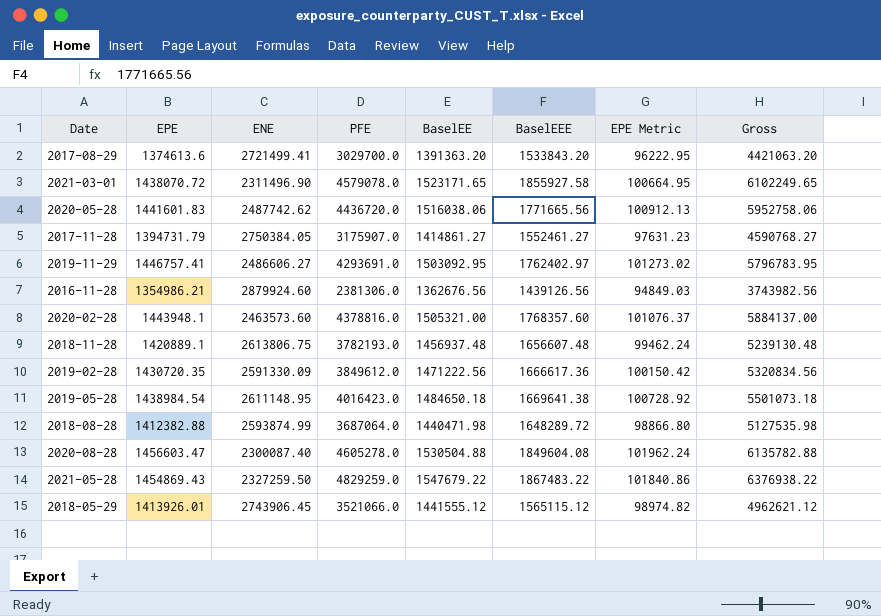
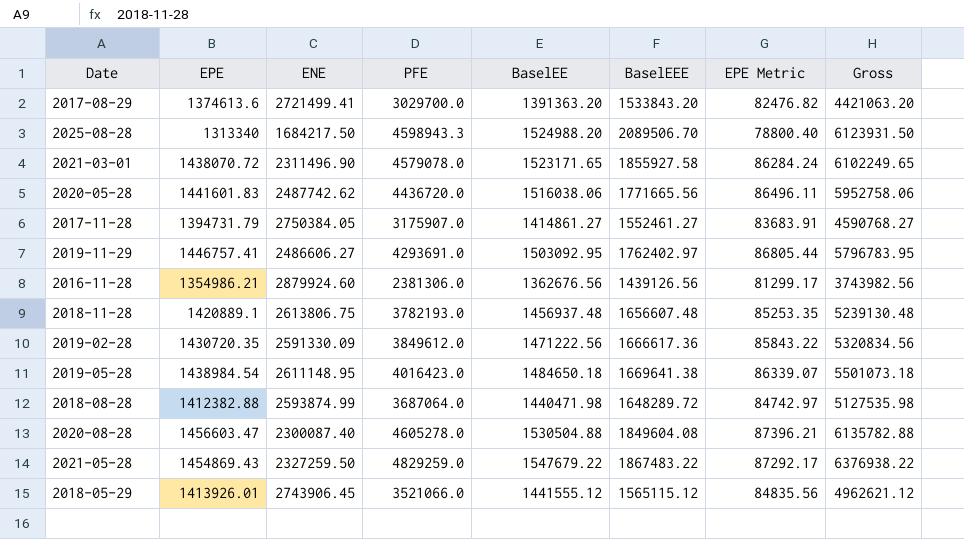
column EPE Metric | formula: [EPE] * 0.07 -> [EPE] * 0.06
row 2020-02-28: 1443948.1 | 2463573.60 | 4378816.0 | 1505321.00 | 1768357.60 | 101076.37 | 5884137.00 -> none
row 2025-08-28: none -> 1313340 | 1684217.50 | 4598943.3 | 1524988.20 | 2089506.70 | 78800.40 | 6123931.50

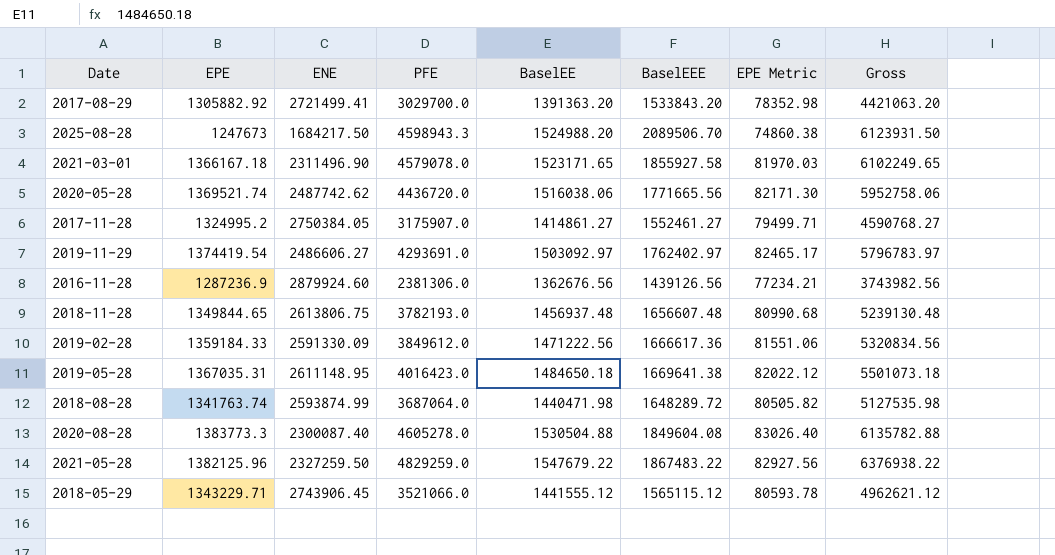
2017-08-29 | EPE: 1374613.6 -> 1305882.92
2017-08-29 | EPE Metric: 82476.82 -> 78352.98
2025-08-28 | EPE: 1313340 -> 1247673
2025-08-28 | EPE Metric: 78800.40 -> 74860.38
2021-03-01 | EPE: 1438070.72 -> 1366167.18
2021-03-01 | EPE Metric: 86284.24 -> 81970.03
2020-05-28 | EPE: 1441601.83 -> 1369521.74
2020-05-28 | EPE Metric: 86496.11 -> 82171.30
2017-11-28 | EPE: 1394731.79 -> 1324995.2
2017-11-28 | EPE Metric: 83683.91 -> 79499.71
2019-11-29 | EPE: 1446757.41 -> 1374419.54
2019-11-29 | BaselEE: 1503092.95 -> 1503092.97
2019-11-29 | EPE Metric: 86805.44 -> 82465.17
2019-11-29 | Gross: 5796783.95 -> 5796783.97
2016-11-28 | EPE: 1354986.21 -> 1287236.9
2016-11-28 | EPE Metric: 81299.17 -> 77234.21
2018-11-28 | EPE: 1420889.1 -> 1349844.65
2018-11-28 | EPE Metric: 85253.35 -> 80990.68
2019-02-28 | EPE: 1430720.35 -> 1359184.33
2019-02-28 | EPE Metric: 85843.22 -> 81551.06
2019-05-28 | EPE: 1438984.54 -> 1367035.31
2019-05-28 | EPE Metric: 86339.07 -> 82022.12
2018-08-28 | EPE: 1412382.88 -> 1341763.74
2018-08-28 | EPE Metric: 84742.97 -> 80505.82
2020-08-28 | EPE: 1456603.47 -> 1383773.3
2020-08-28 | EPE Metric: 87396.21 -> 83026.40
2021-05-28 | EPE: 1454869.43 -> 1382125.96
2021-05-28 | EPE Metric: 87292.17 -> 82927.56
2018-05-29 | EPE: 1413926.01 -> 1343229.71
2018-05-29 | EPE Metric: 84835.56 -> 80593.78

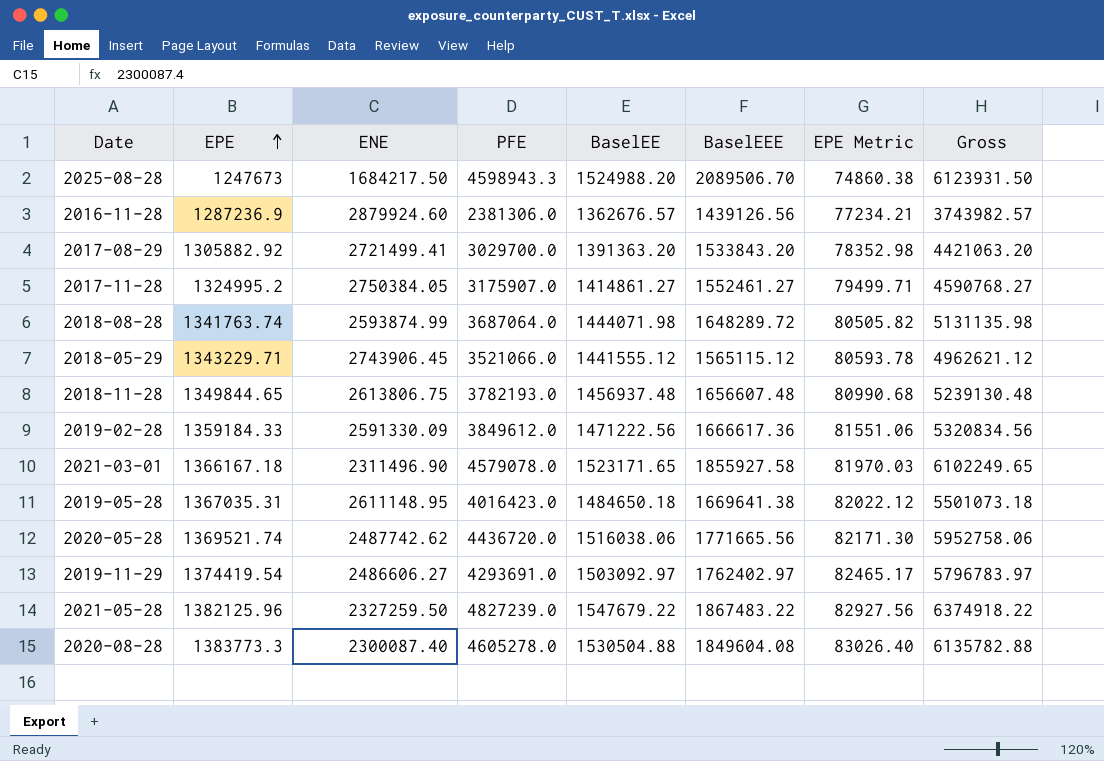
row order: none -> EPE ascending
2016-11-28 | BaselEE: 1362676.56 -> 1362676.57
2016-11-28 | Gross: 3743982.56 -> 3743982.57
2018-08-28 | BaselEE: 1440471.98 -> 1444071.98
2018-08-28 | Gross: 5127535.98 -> 5131135.98
2021-05-28 | PFE: 4829259.0 -> 4827239.0
2021-05-28 | Gross: 6376938.22 -> 6374918.22

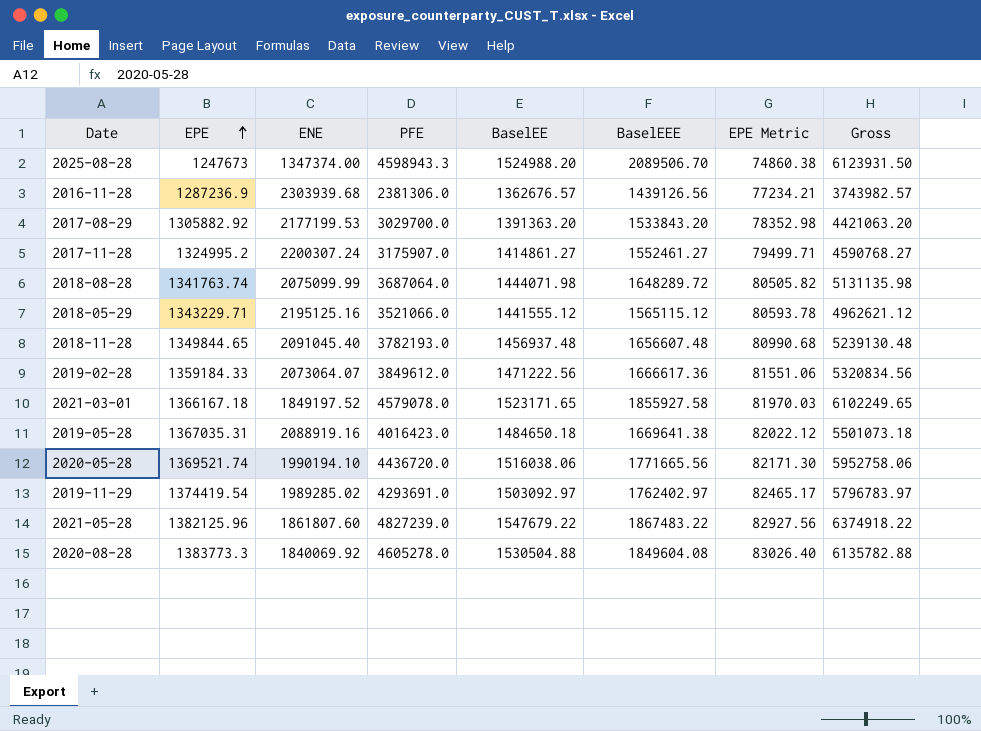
2025-08-28 | ENE: 1684217.50 -> 1347374.00
2016-11-28 | ENE: 2879924.60 -> 2303939.68
2017-08-29 | ENE: 2721499.41 -> 2177199.53
2017-11-28 | ENE: 2750384.05 -> 2200307.24
2018-08-28 | ENE: 2593874.99 -> 2075099.99
2018-05-29 | ENE: 2743906.45 -> 2195125.16
2018-11-28 | ENE: 2613806.75 -> 2091045.40
2019-02-28 | ENE: 2591330.09 -> 2073064.07
2021-03-01 | ENE: 2311496.90 -> 1849197.52
2019-05-28 | ENE: 2611148.95 -> 2088919.16
2020-05-28 | ENE: 2487742.62 -> 1990194.10
2019-11-29 | ENE: 2486606.27 -> 1989285.02
2021-05-28 | ENE: 2327259.50 -> 1861807.60
2020-08-28 | ENE: 2300087.40 -> 1840069.92

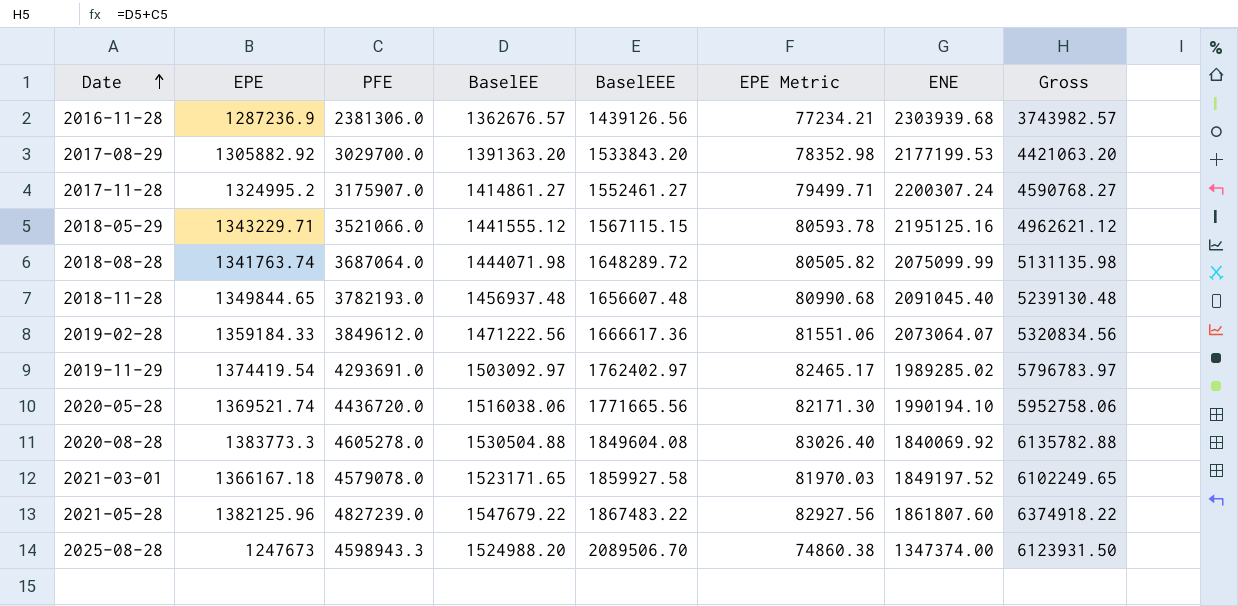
row order: EPE ascending -> Date ascending
column ENE | position: 3 -> 7
row 2019-05-28: 1367035.31 | 2088919.16 | 4016423.0 | 1484650.18 | 1669641.38 | 82022.12 | 5501073.18 -> none
2018-05-29 | BaselEEE: 1565115.12 -> 1567115.15
2021-03-01 | BaselEEE: 1855927.58 -> 1859927.58

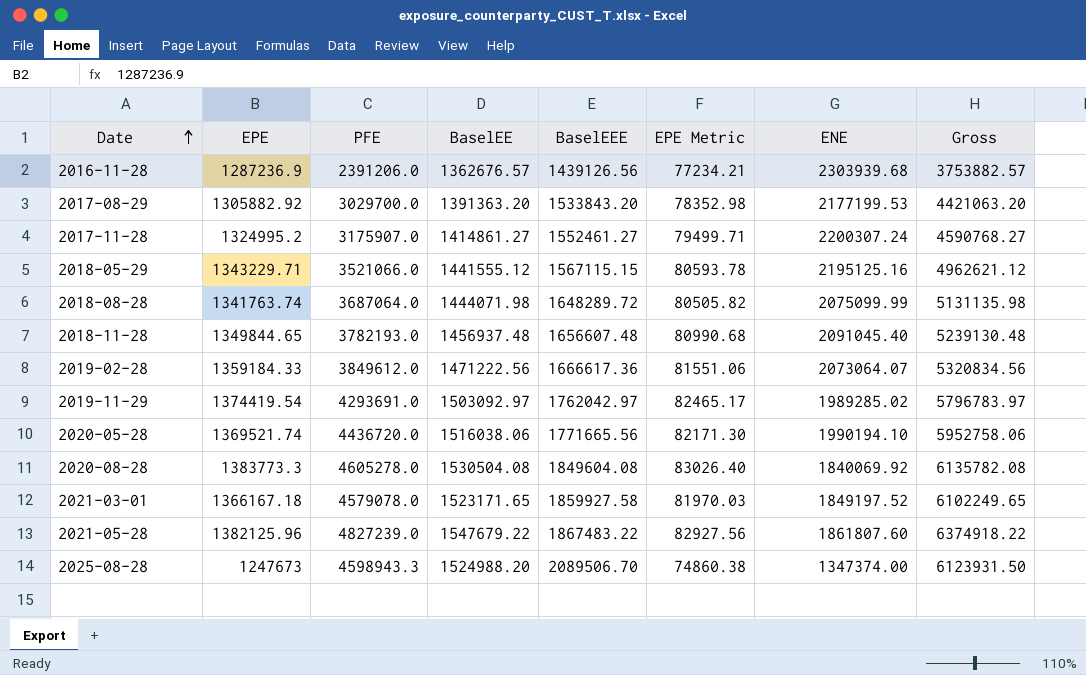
2016-11-28 | PFE: 2381306.0 -> 2391206.0
2016-11-28 | Gross: 3743982.57 -> 3753882.57
2019-11-29 | BaselEEE: 1762402.97 -> 1762042.97
2020-08-28 | BaselEE: 1530504.88 -> 1530504.08
2020-08-28 | Gross: 6135782.88 -> 6135782.08

